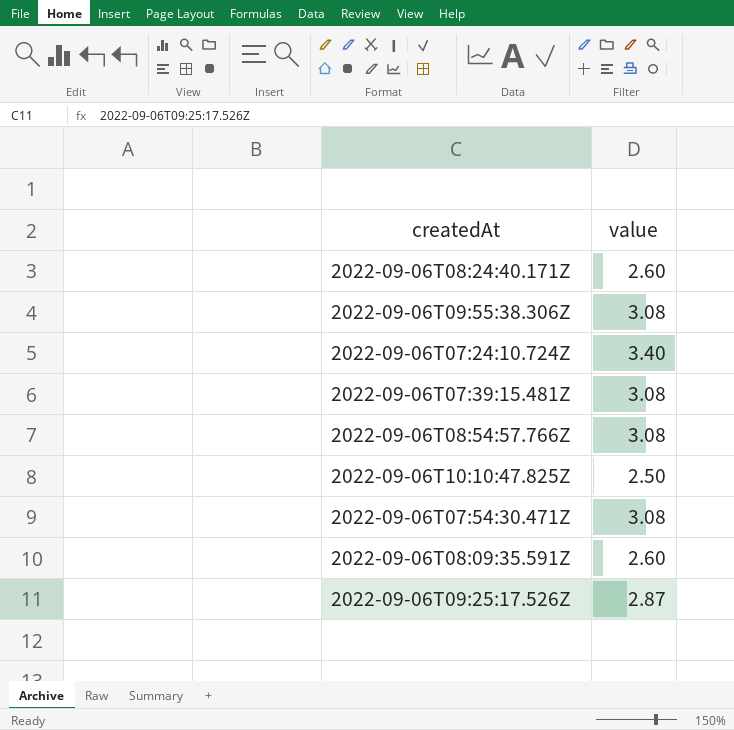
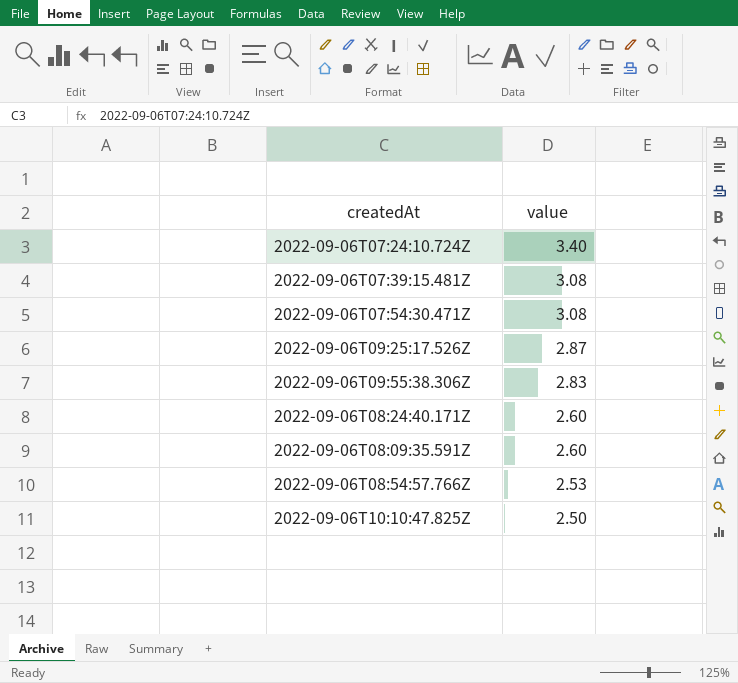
row order: none -> value descending
2022-09-06T09:55:38.306Z | value: 3.08 -> 2.83
2022-09-06T08:54:57.766Z | value: 3.08 -> 2.53

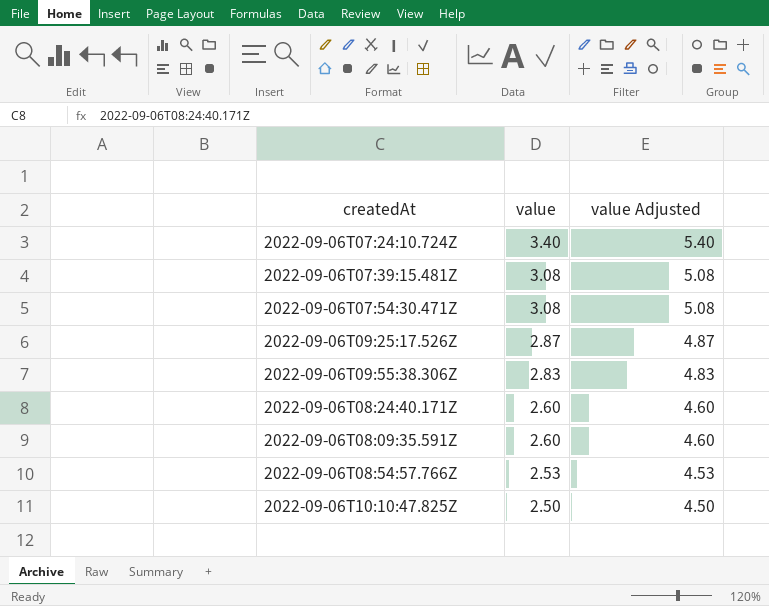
column value Adjusted | formula: none -> [value] + 2

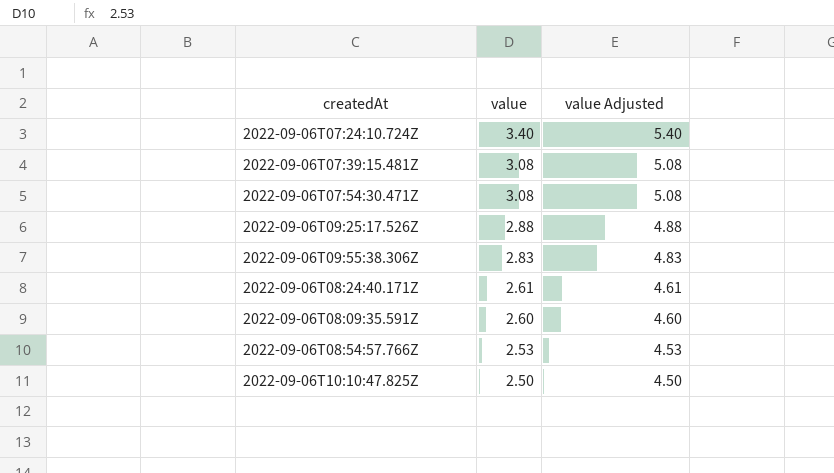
2022-09-06T09:25:17.526Z | value: 2.87 -> 2.88
2022-09-06T09:25:17.526Z | value Adjusted: 4.87 -> 4.88
2022-09-06T08:24:40.171Z | value: 2.60 -> 2.61
2022-09-06T08:24:40.171Z | value Adjusted: 4.60 -> 4.61

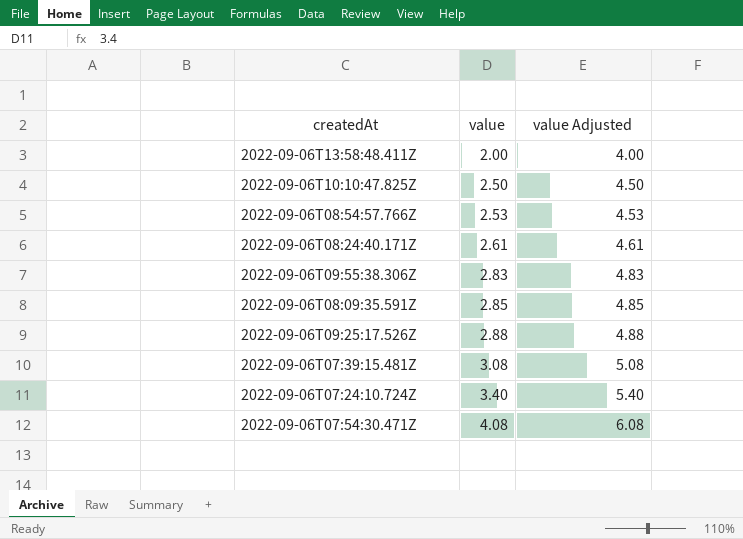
row order: value descending -> value ascending
row 2022-09-06T13:58:48.411Z: none -> 2.00 | 4.00
2022-09-06T08:09:35.591Z | value: 2.60 -> 2.85
2022-09-06T08:09:35.591Z | value Adjusted: 4.60 -> 4.85
2022-09-06T07:54:30.471Z | value: 3.08 -> 4.08
2022-09-06T07:54:30.471Z | value Adjusted: 5.08 -> 6.08

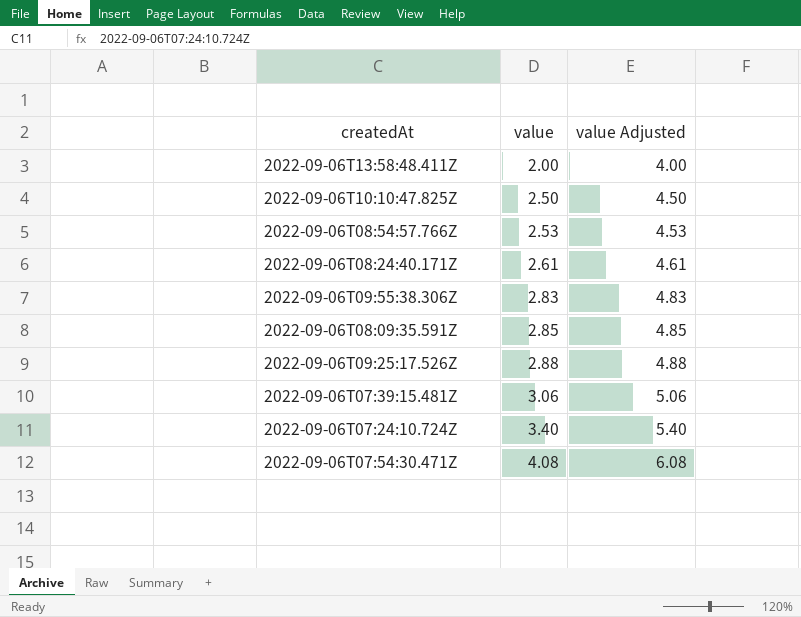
2022-09-06T07:39:15.481Z | value: 3.08 -> 3.06
2022-09-06T07:39:15.481Z | value Adjusted: 5.08 -> 5.06

